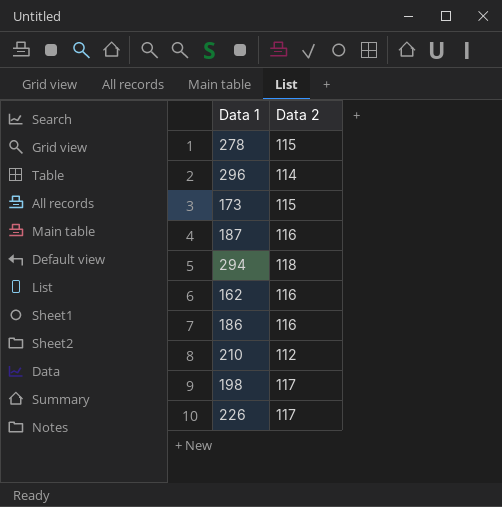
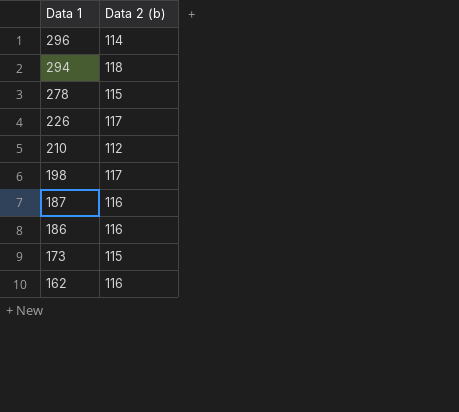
row order: none -> Data 1 descending
column name: Data 2 -> Data 2 (b)

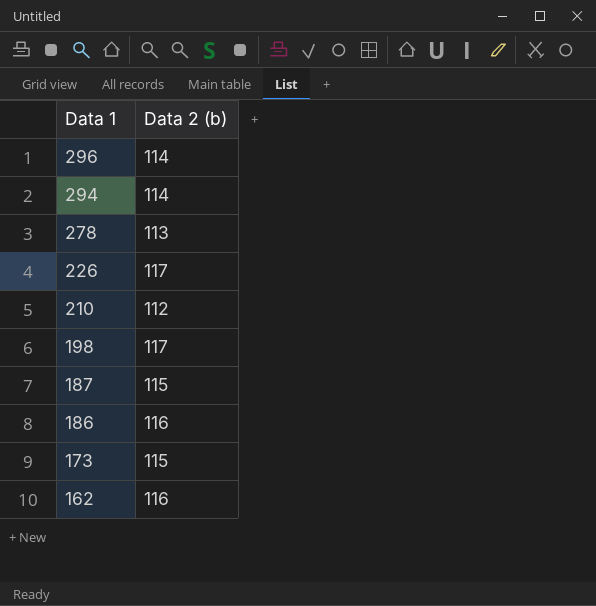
294 | Data 2 (b): 118 -> 114
278 | Data 2 (b): 115 -> 113
187 | Data 2 (b): 116 -> 115

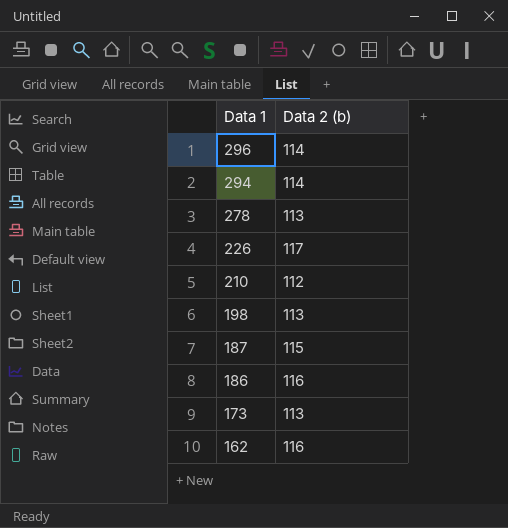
198 | Data 2 (b): 117 -> 113
173 | Data 2 (b): 115 -> 113

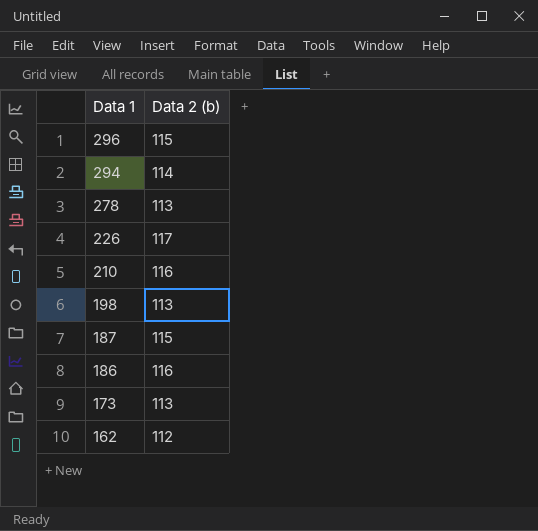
296 | Data 2 (b): 114 -> 115
210 | Data 2 (b): 112 -> 116
162 | Data 2 (b): 116 -> 112

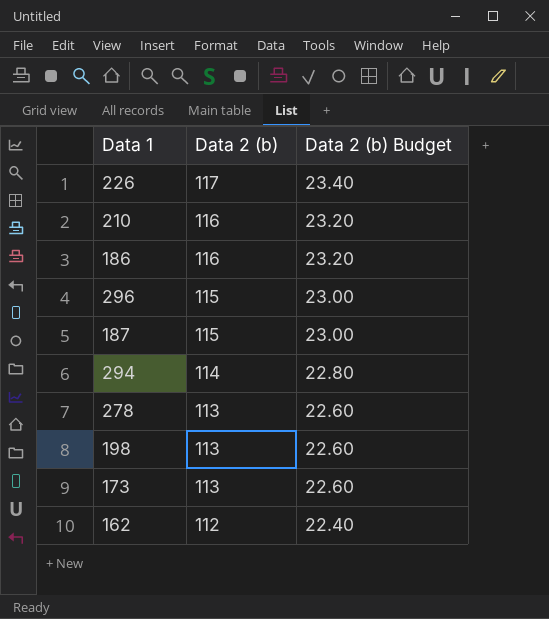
row order: Data 1 descending -> Data 2 (b) descending
column Data 2 (b) Budget | formula: none -> [Data 2 (b)] * 0.2

